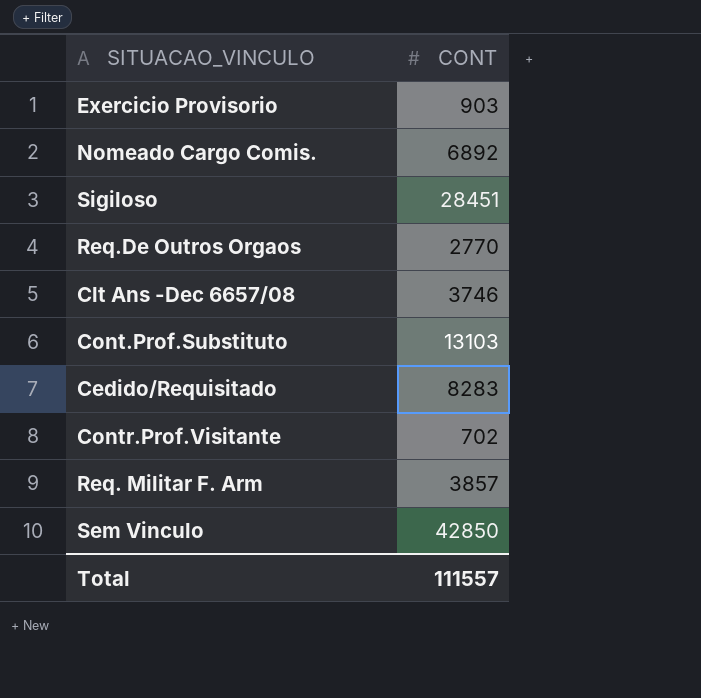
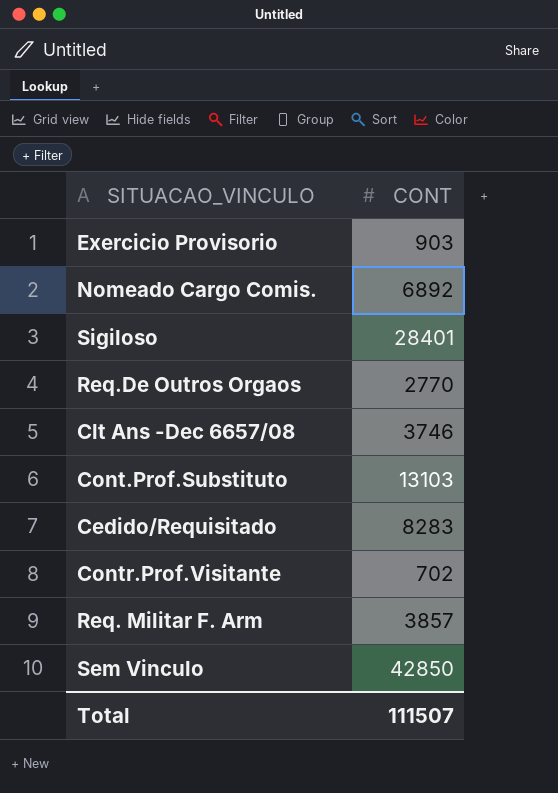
Sigiloso | CONT: 28451 -> 28401
Total | CONT: 111557 -> 111507

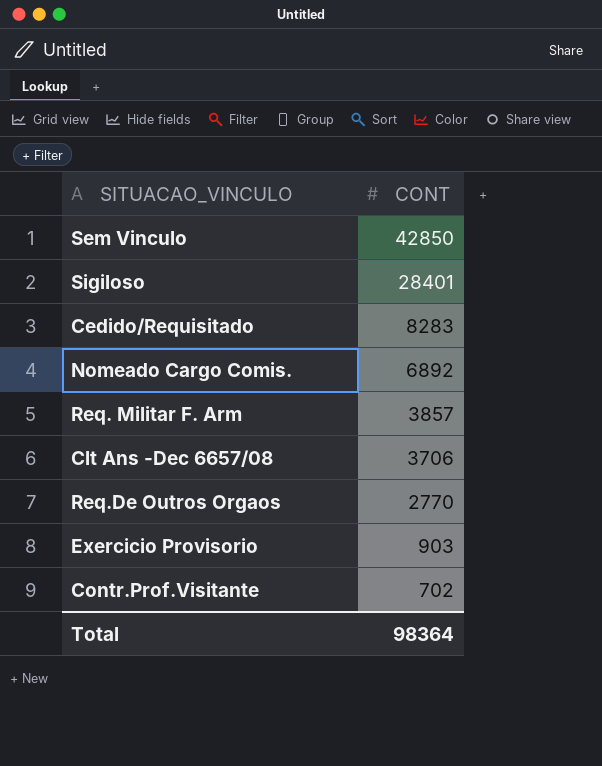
row order: none -> CONT descending
row Cont.Prof.Substituto: 13103 -> none
Clt Ans -Dec 6657/08 | CONT: 3746 -> 3706
Total | CONT: 111507 -> 98364

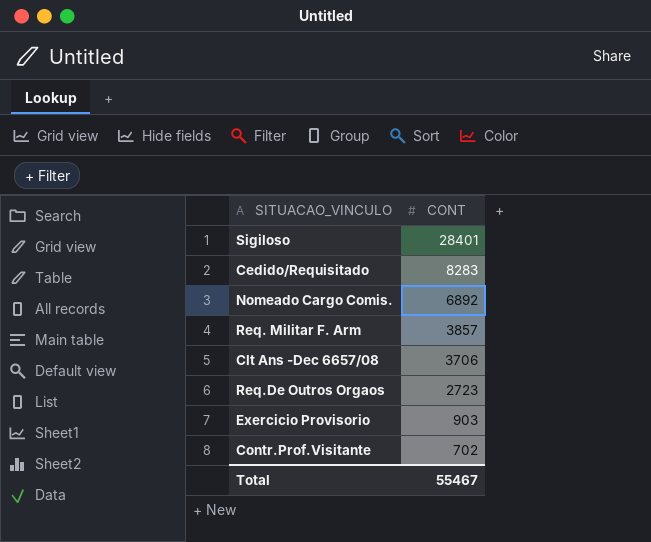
row Sem Vinculo: 42850 -> none
Req.De Outros Orgaos | CONT: 2770 -> 2723
Total | CONT: 98364 -> 55467

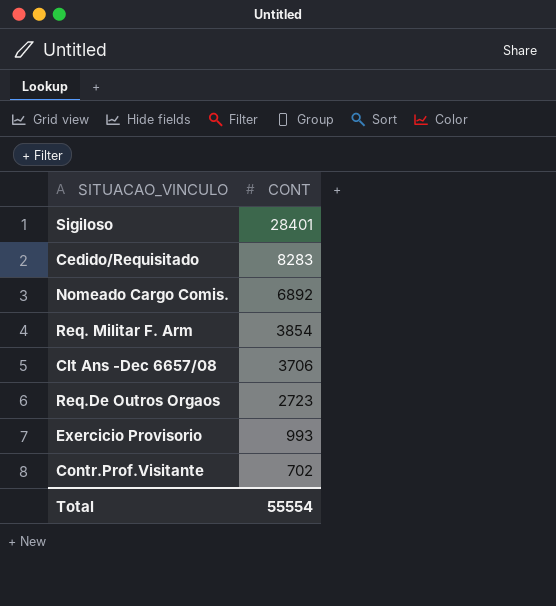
Req. Militar F. Arm | CONT: 3857 -> 3854
Exercicio Provisorio | CONT: 903 -> 993
Total | CONT: 55467 -> 55554

